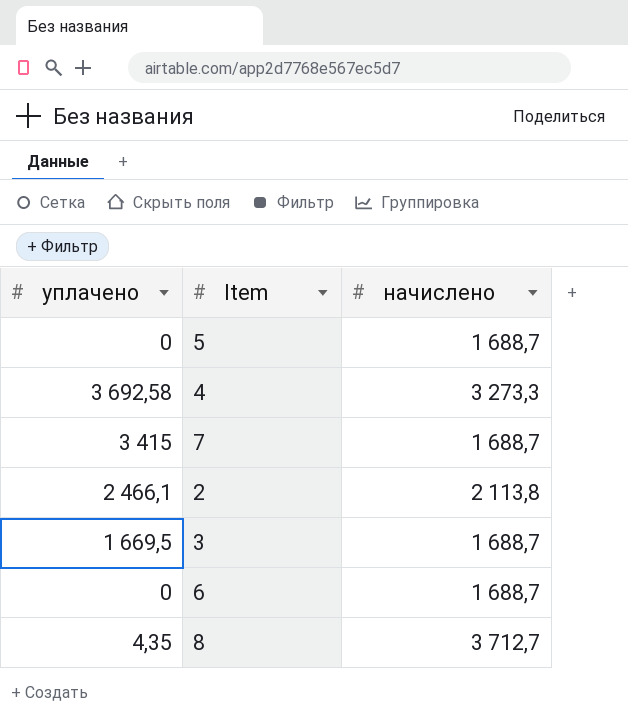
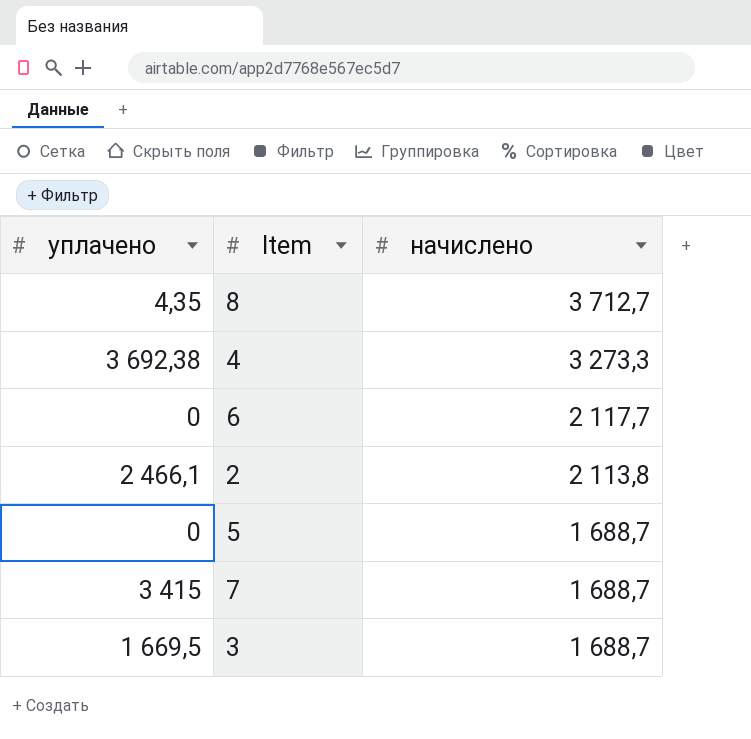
row order: none -> начислено descending
4 | уплачено: 3 692,58 -> 3 692,38
6 | начислено: 1 688,7 -> 2 117,7

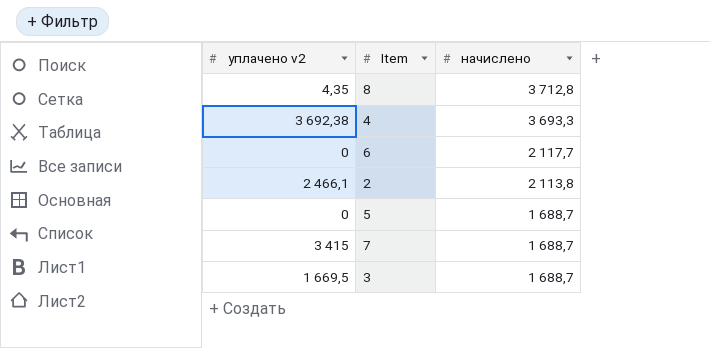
column name: уплачено -> уплачено v2
8 | начислено: 3 712,7 -> 3 712,8
4 | начислено: 3 273,3 -> 3 693,3

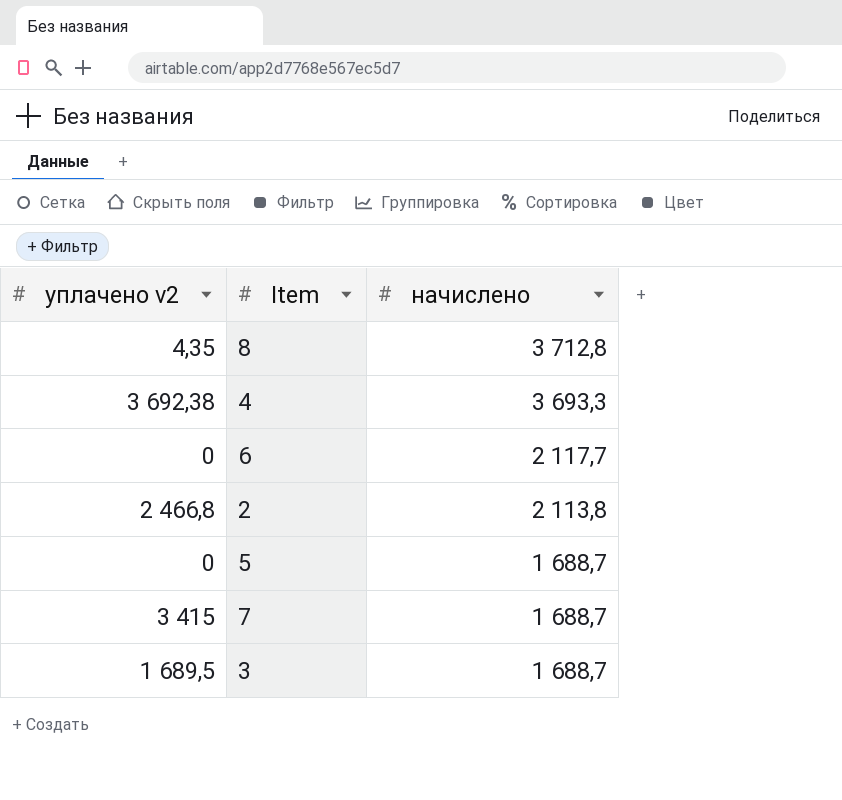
2 | уплачено v2: 2 466,1 -> 2 466,8
3 | уплачено v2: 1 669,5 -> 1 689,5

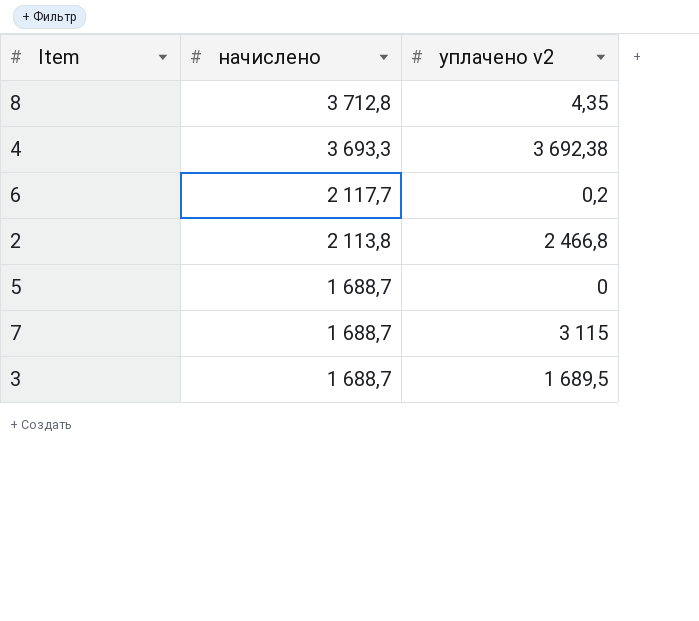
column уплачено v2 | position: 1 -> 3
6 | уплачено v2: 0 -> 0,2
7 | уплачено v2: 3 415 -> 3 115

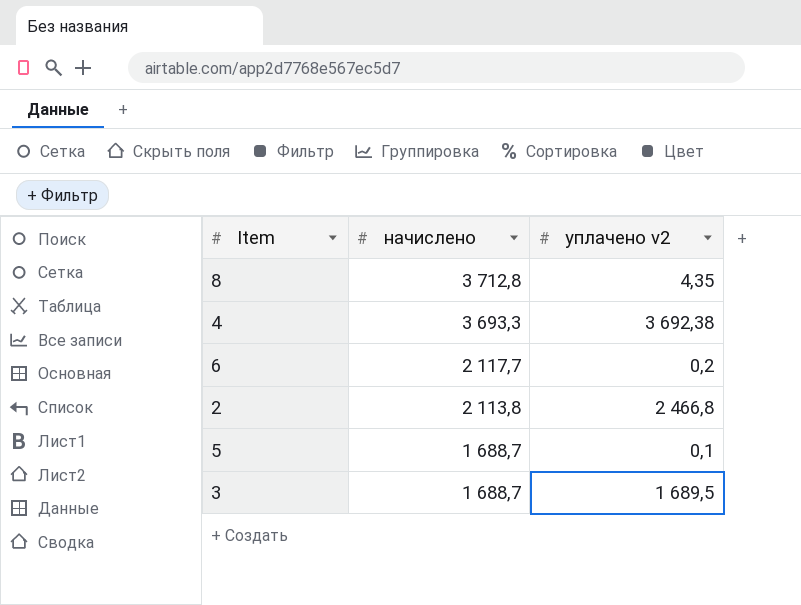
row 7: 1 688,7 | 3 115 -> none
5 | уплачено v2: 0 -> 0,1

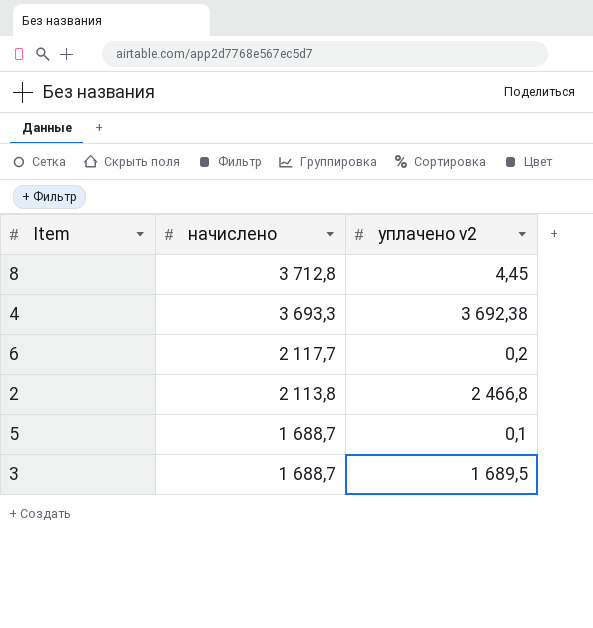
8 | уплачено v2: 4,35 -> 4,45

